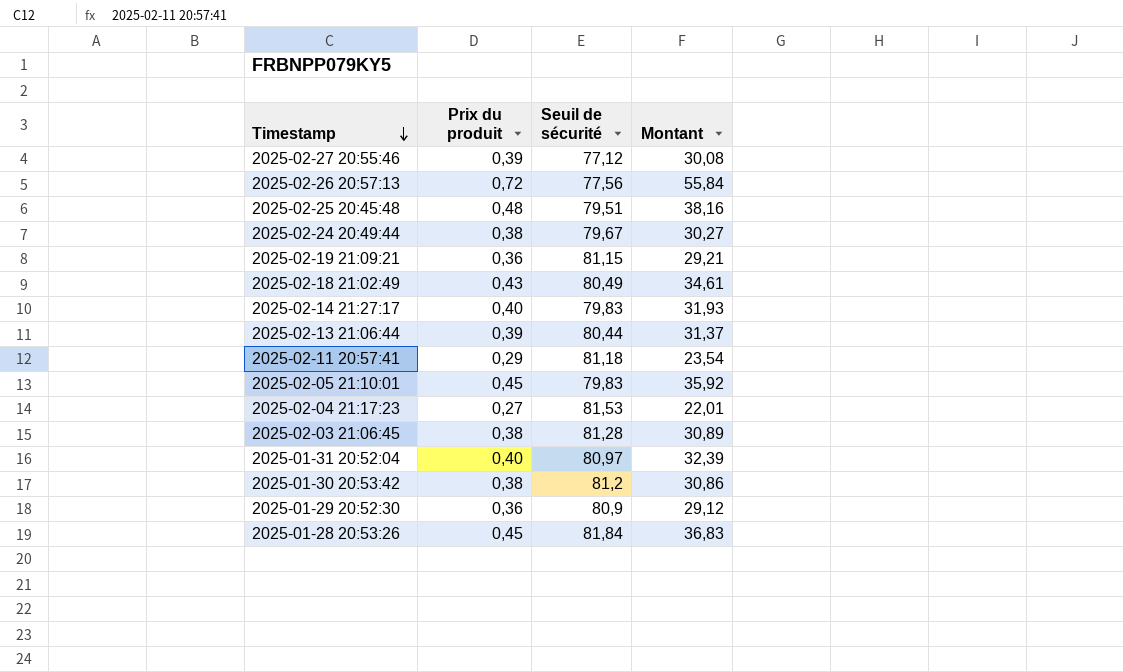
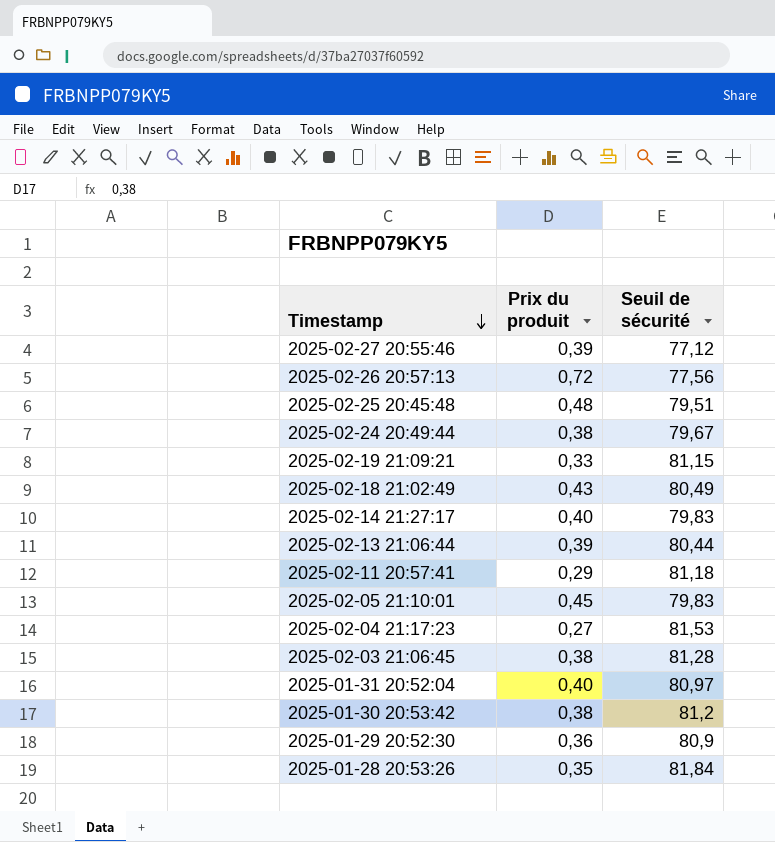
column Montant | formula: [Prix du produit] * [Seuil de sécurité] -> none
2025-02-19 21:09:21 | Prix du produit: 0,36 -> 0,33
2025-01-28 20:53:26 | Prix du produit: 0,45 -> 0,35

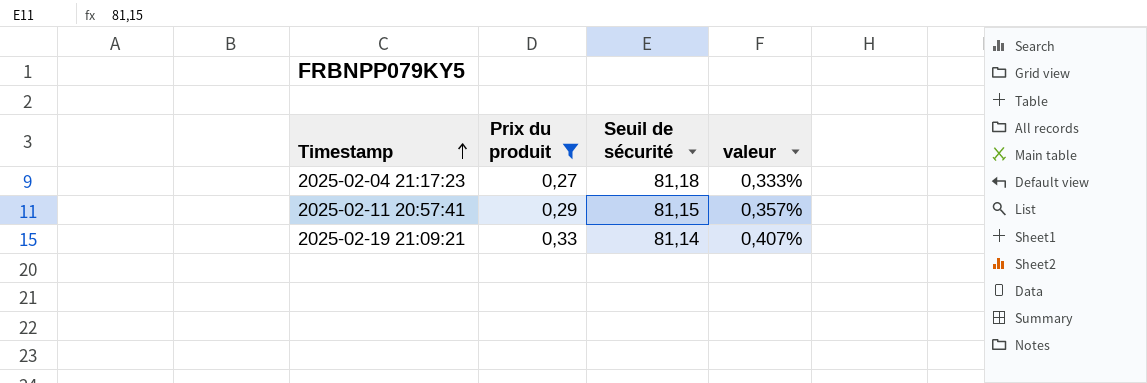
filter: none -> Prix du produit <= 0,33
row order: Timestamp descending -> Timestamp ascending
column valeur | formula: none -> [Prix du produit] / [Seuil de sécurité]
2025-02-04 21:17:23 | Seuil de sécurité: 81,53 -> 81,18
2025-02-11 20:57:41 | Seuil de sécurité: 81,18 -> 81,15
2025-02-19 21:09:21 | Seuil de sécurité: 81,15 -> 81,14

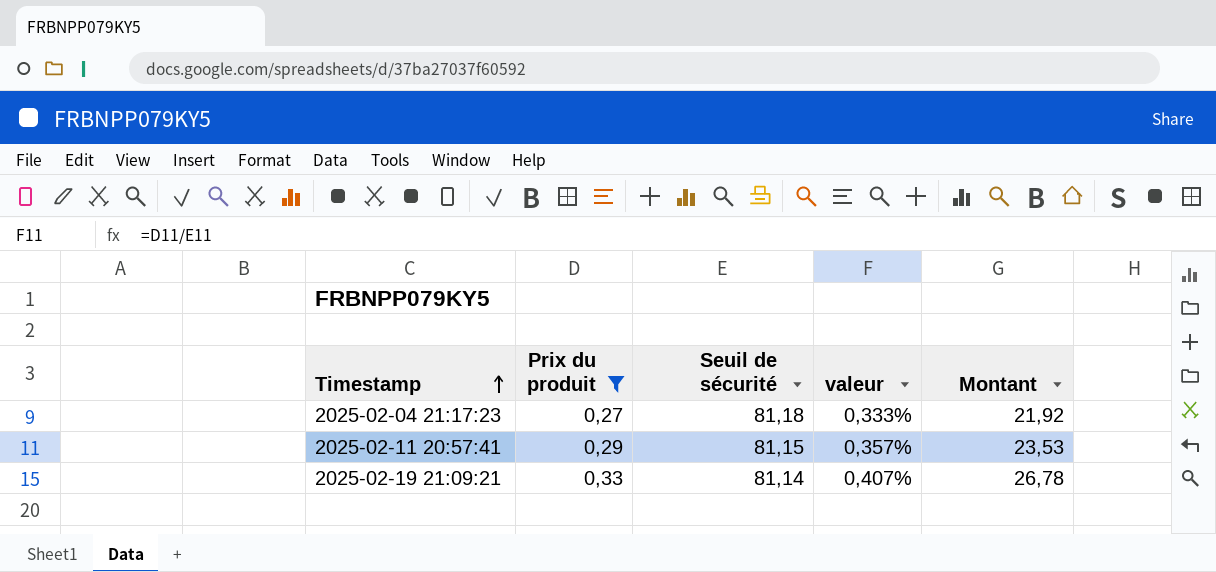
column Montant | formula: none -> [Prix du produit] * [Seuil de sécurité]

